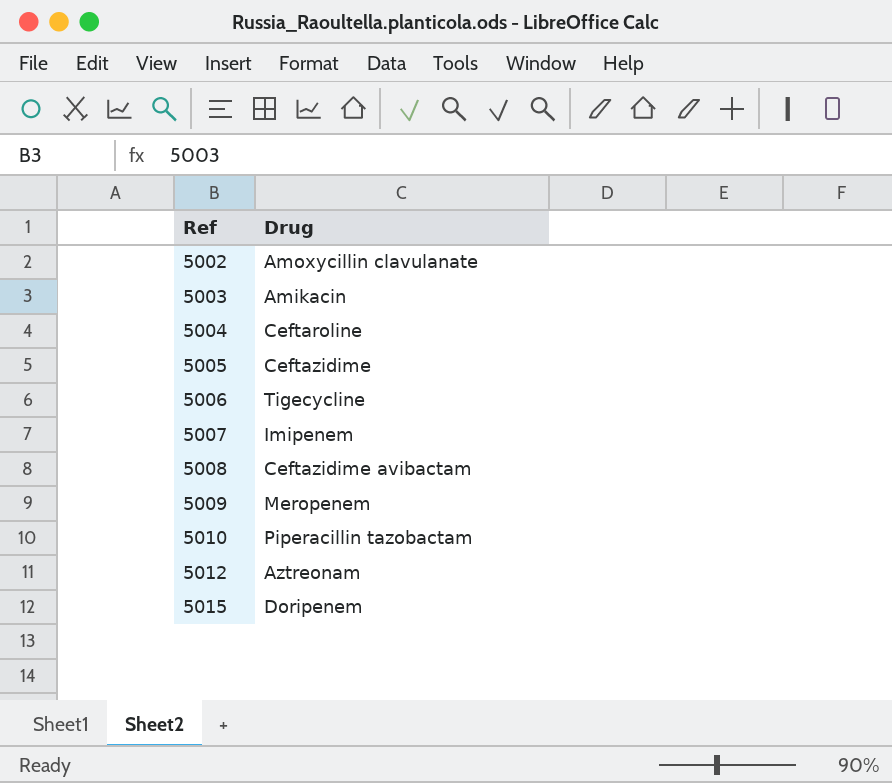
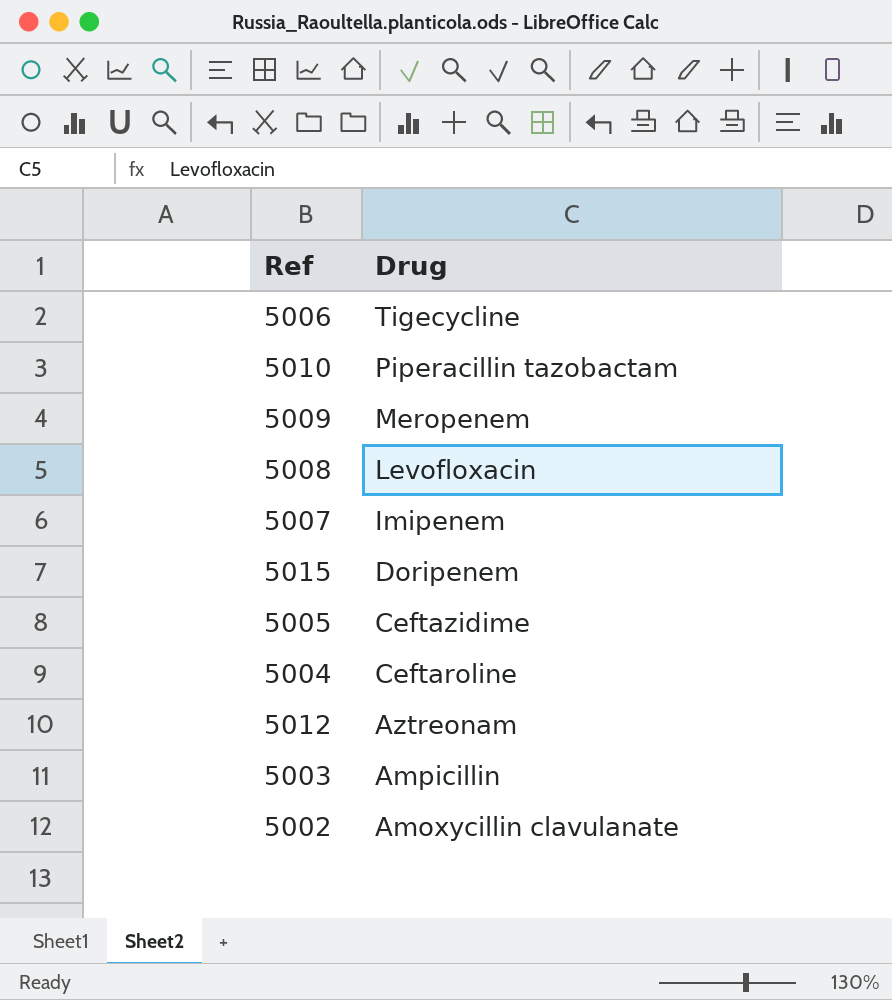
row order: Ref ascending -> Drug descending
5008 | Drug: Ceftazidime avibactam -> Levofloxacin
5003 | Drug: Amikacin -> Ampicillin

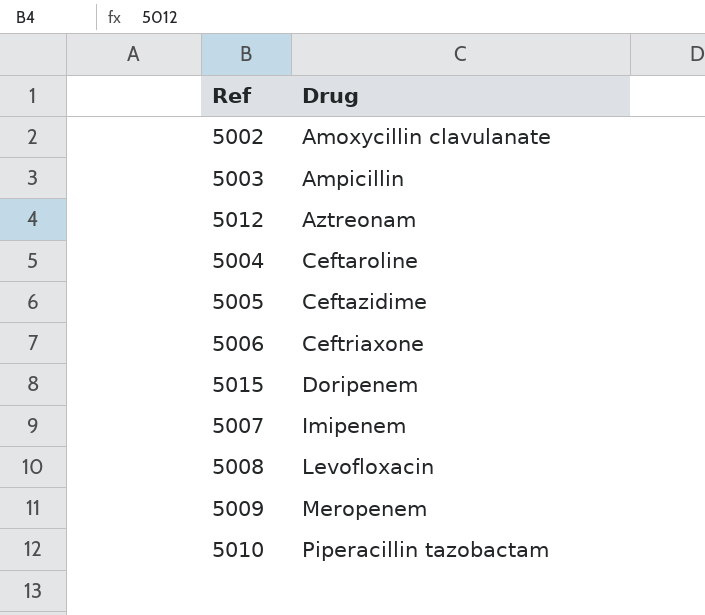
row order: Drug descending -> Drug ascending
5006 | Drug: Tigecycline -> Ceftriaxone

